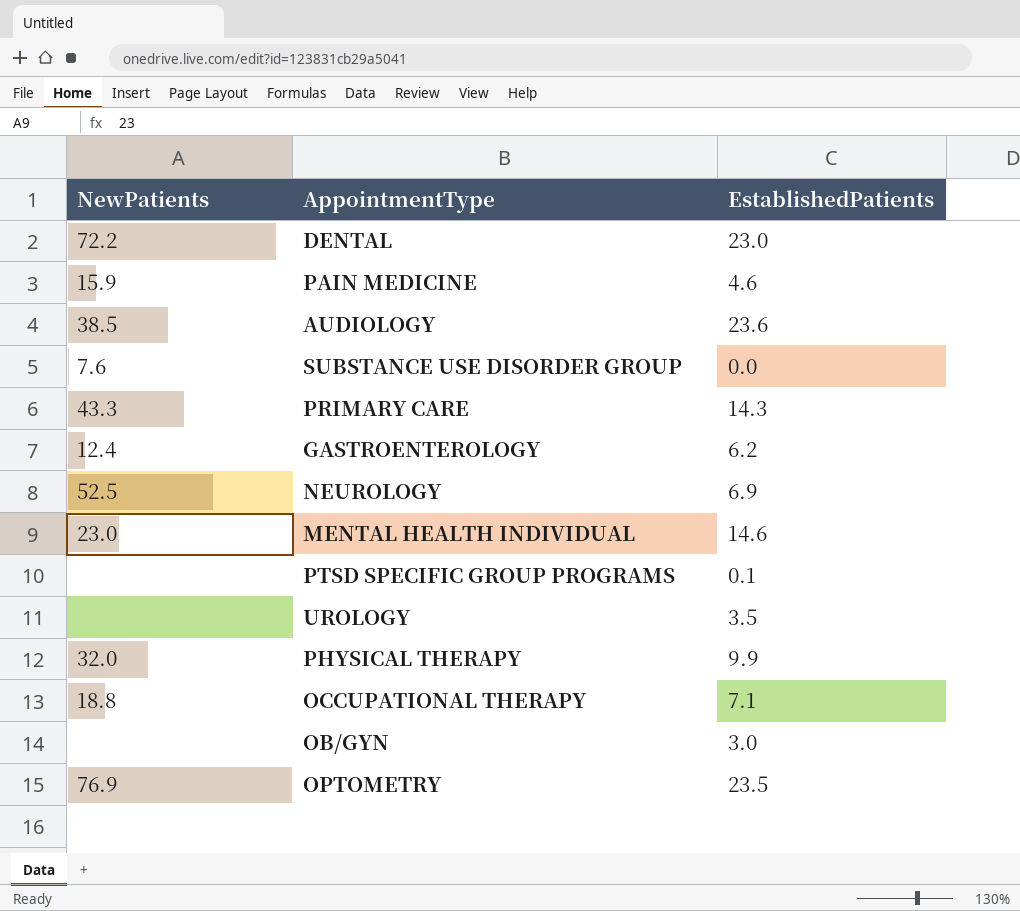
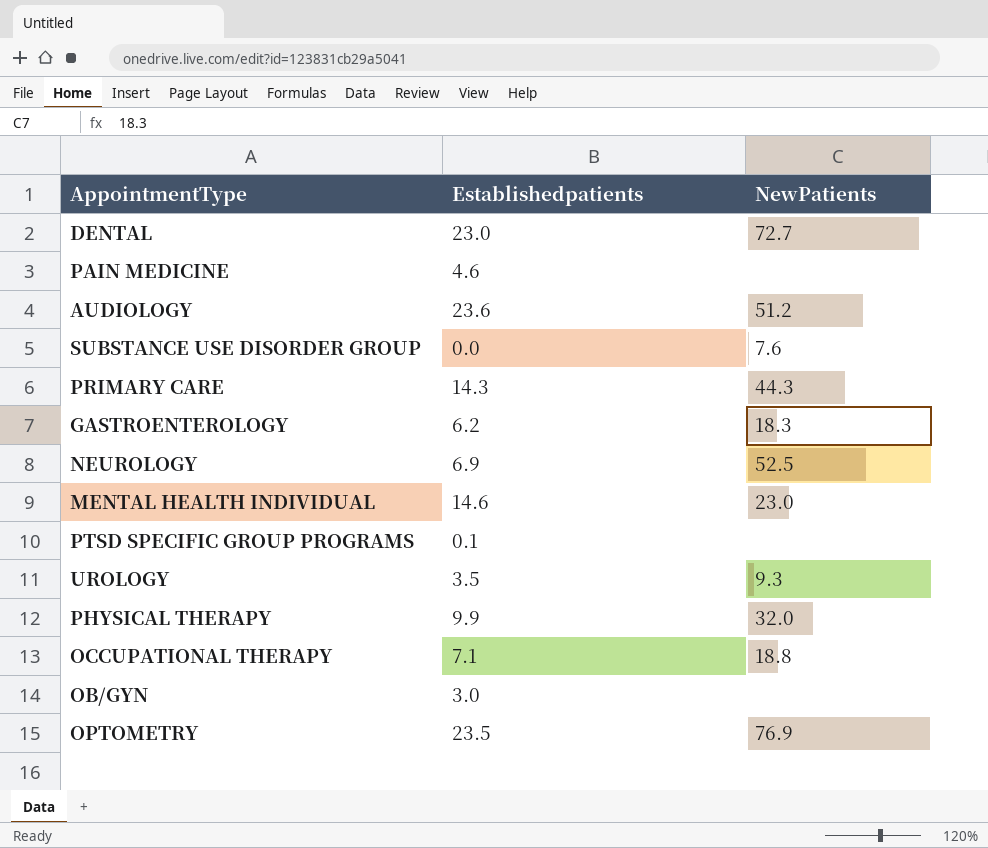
column name: EstablishedPatients -> Establishedpatients
column NewPatients | position: 1 -> 3
DENTAL | NewPatients: 72.2 -> 72.7
PAIN MEDICINE | NewPatients: 15.9 -> none
AUDIOLOGY | NewPatients: 38.5 -> 51.2
PRIMARY CARE | NewPatients: 43.3 -> 44.3
GASTROENTEROLOGY | NewPatients: 12.4 -> 18.3
UROLOGY | NewPatients: none -> 9.3

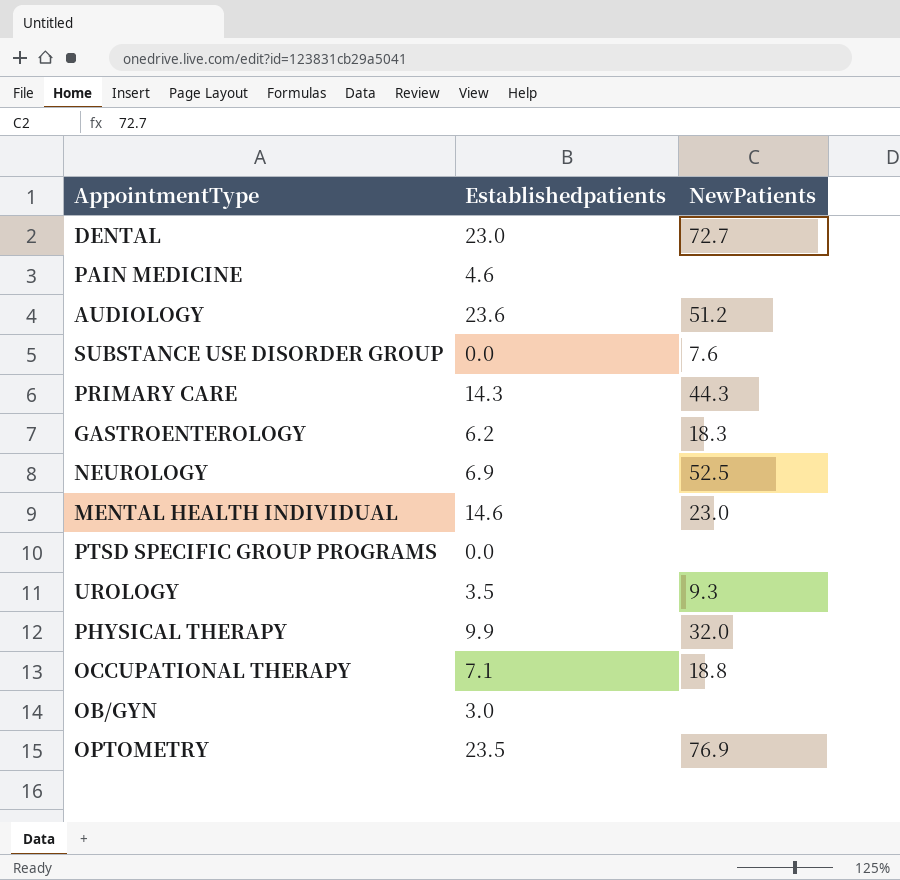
PTSD SPECIFIC GROUP PROGRAMS | Establishedpatients: 0.1 -> 0.0

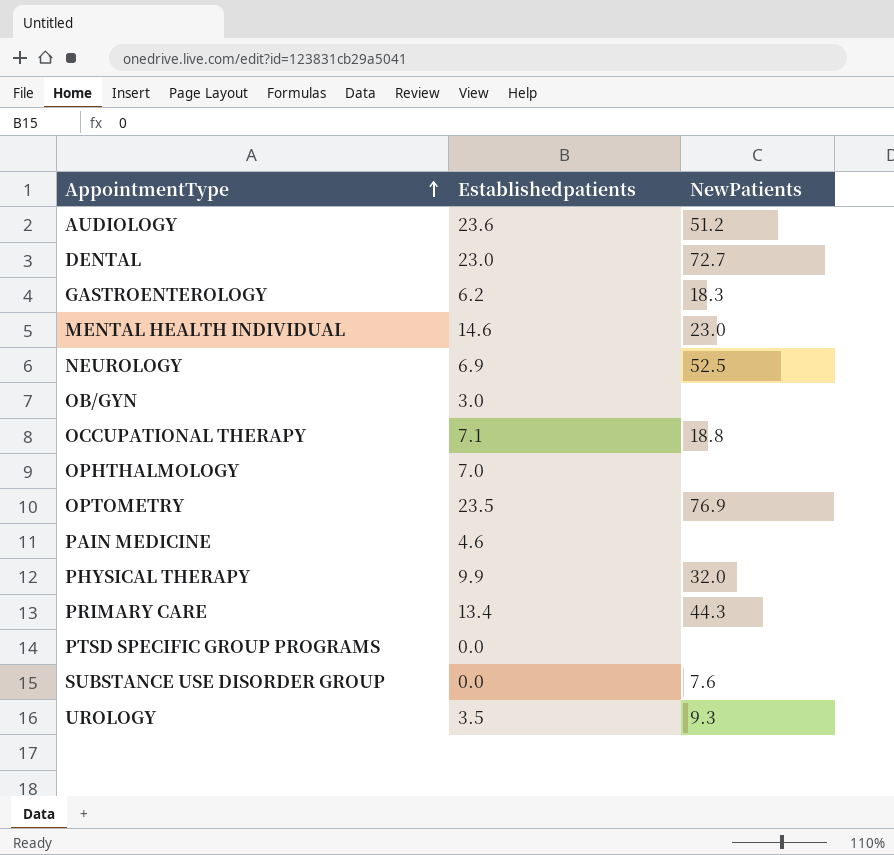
row order: none -> AppointmentType ascending
row OPHTHALMOLOGY: none -> 7.0 | none
PRIMARY CARE | Establishedpatients: 14.3 -> 13.4

